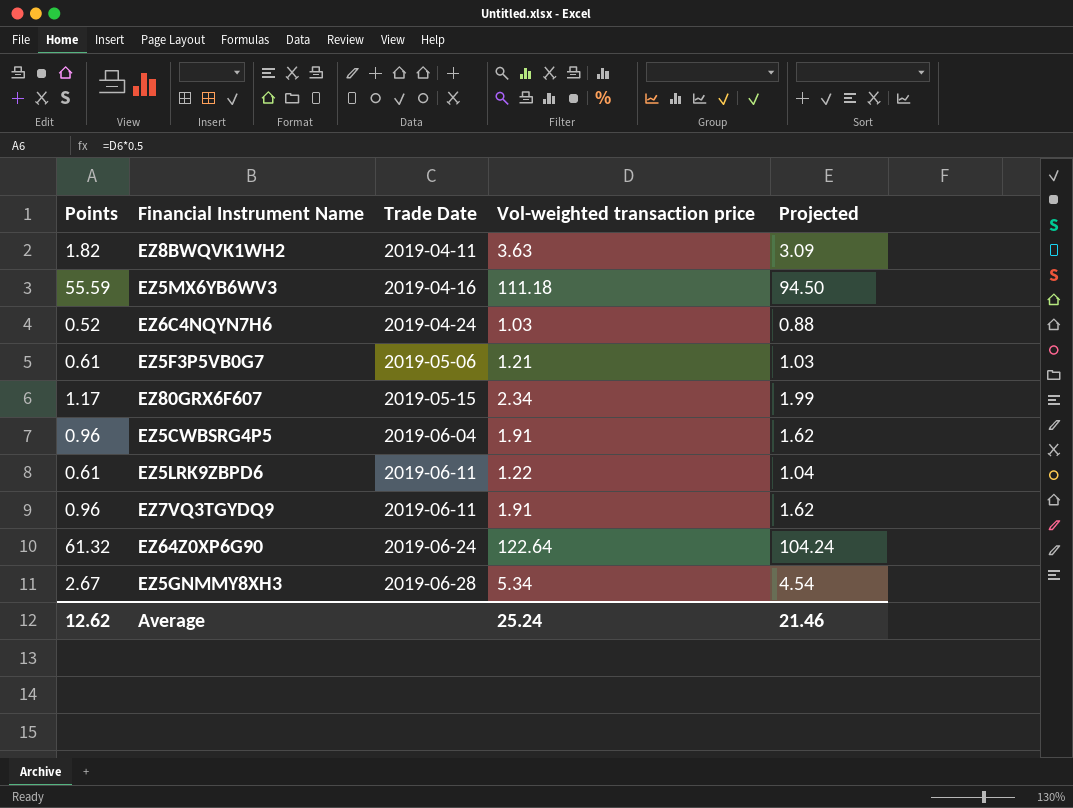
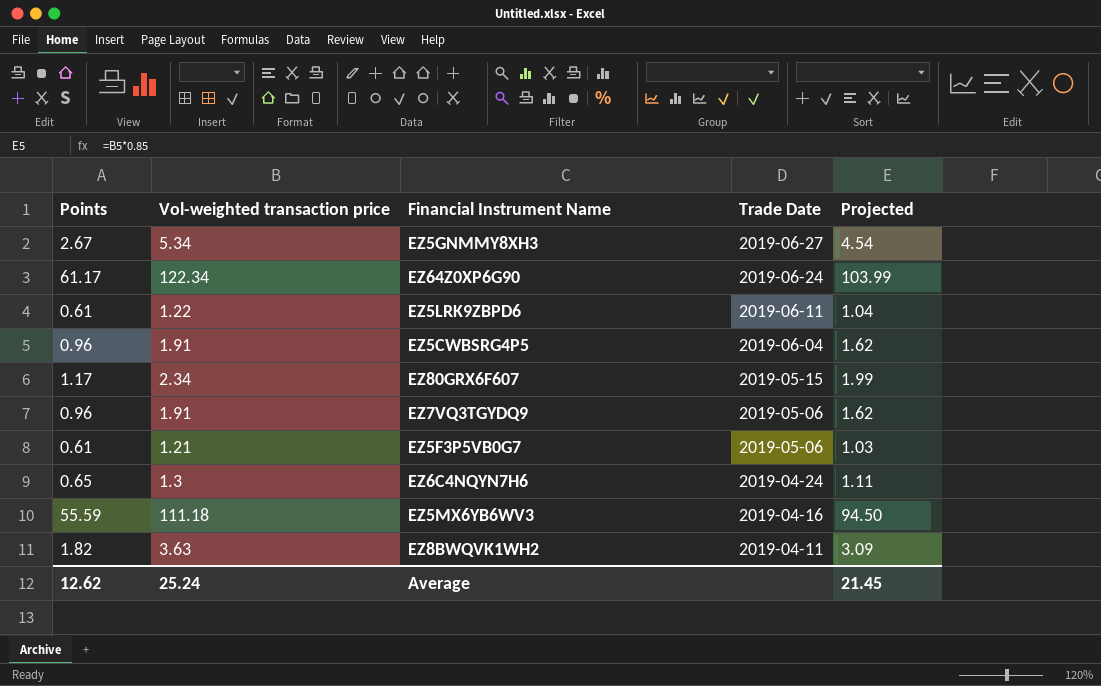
row order: Trade Date ascending -> Trade Date descending
column Vol-weighted transaction price | position: 4 -> 2
EZ5GNMMY8XH3 | Trade Date: 2019-06-28 -> 2019-06-27
EZ64Z0XP6G90 | Points: 61.32 -> 61.17
EZ64Z0XP6G90 | Vol-weighted transaction price: 122.64 -> 122.34
EZ64Z0XP6G90 | Projected: 104.24 -> 103.99
EZ7VQ3TGYDQ9 | Trade Date: 2019-06-11 -> 2019-05-06
EZ6C4NQYN7H6 | Points: 0.52 -> 0.65
EZ6C4NQYN7H6 | Vol-weighted transaction price: 1.03 -> 1.3
EZ6C4NQYN7H6 | Projected: 0.88 -> 1.11
Average | Projected: 21.46 -> 21.45

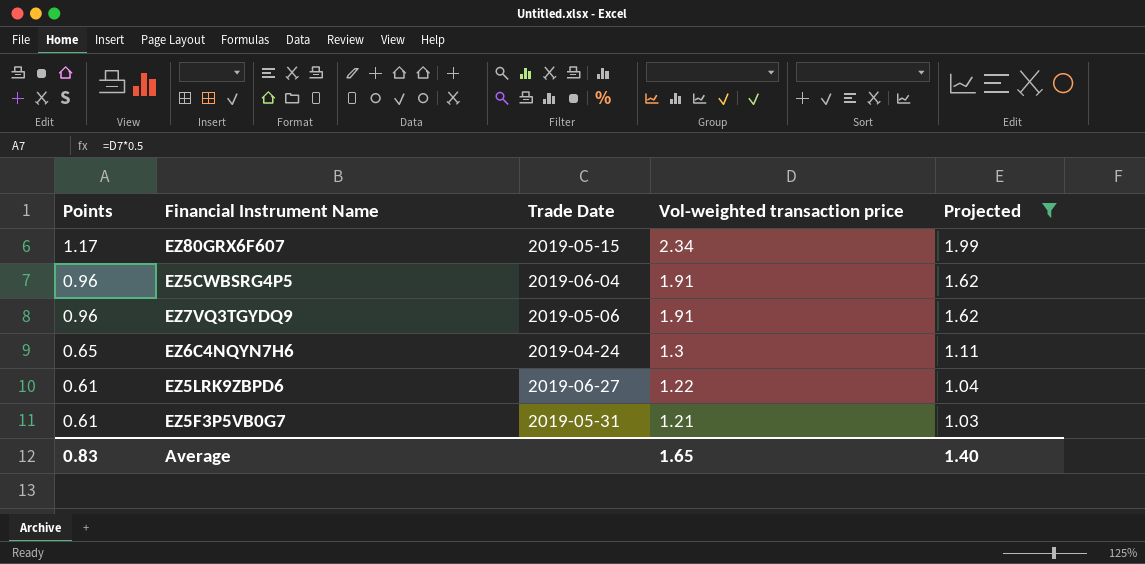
filter: none -> Projected <= 1.99
row order: Trade Date descending -> Points descending
column Vol-weighted transaction price | position: 2 -> 4
EZ5LRK9ZBPD6 | Trade Date: 2019-06-11 -> 2019-06-27
EZ5F3P5VB0G7 | Trade Date: 2019-05-06 -> 2019-05-31
Average | Points: 12.62 -> 0.83
Average | Vol-weighted transaction price: 25.24 -> 1.65
Average | Projected: 21.45 -> 1.40

